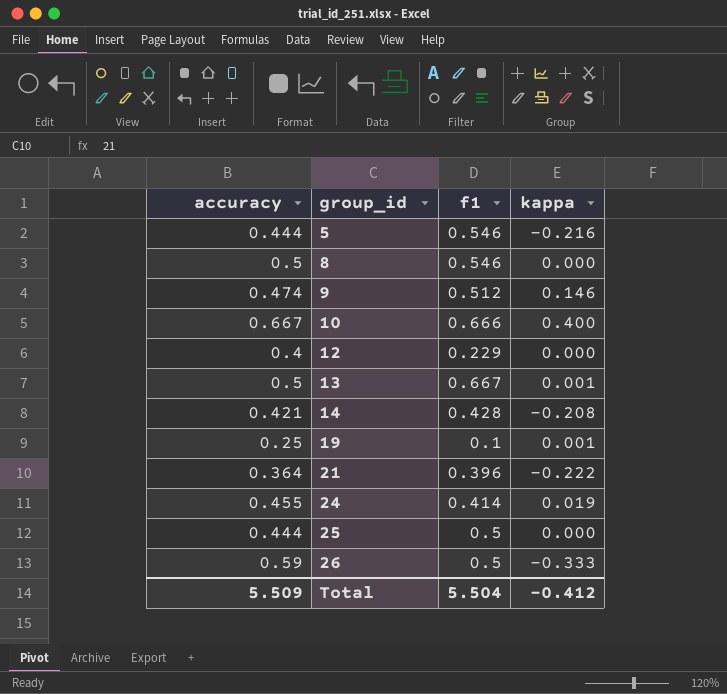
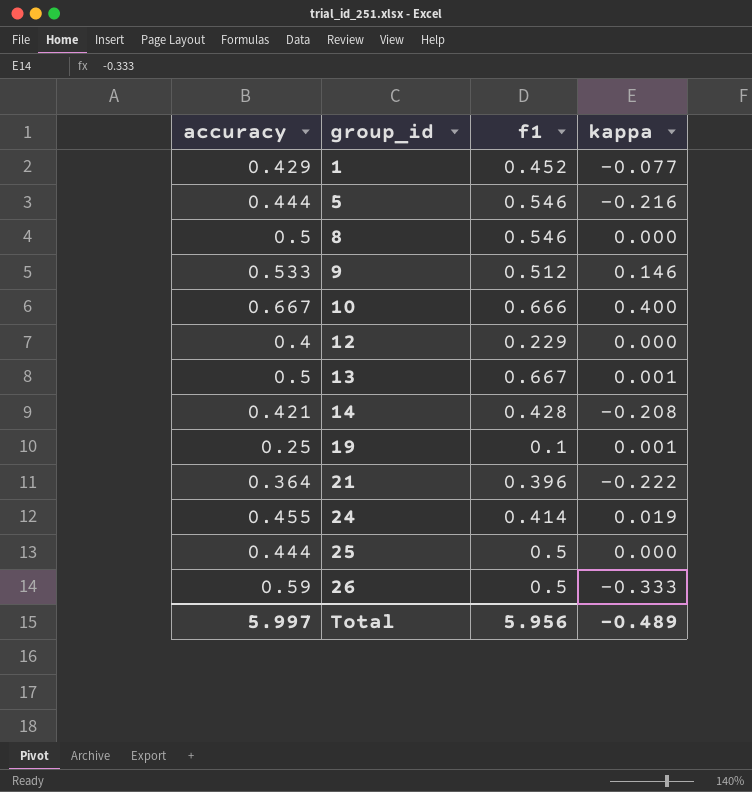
row 1: none -> 0.429 | 0.452 | -0.077
9 | accuracy: 0.474 -> 0.533
Total | accuracy: 5.509 -> 5.997
Total | f1: 5.504 -> 5.956
Total | kappa: -0.412 -> -0.489

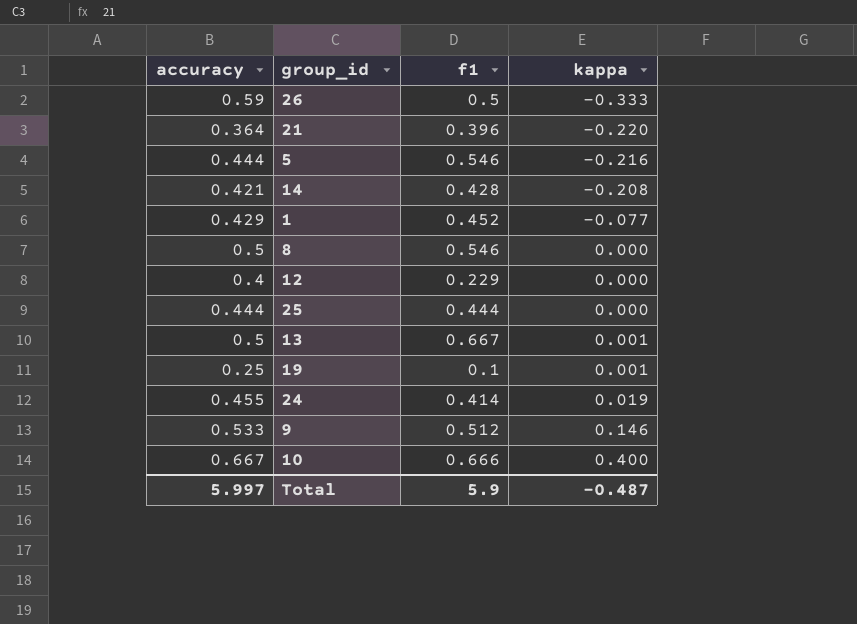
row order: group_id ascending -> kappa ascending
21 | kappa: -0.222 -> -0.220
25 | f1: 0.5 -> 0.444
Total | f1: 5.956 -> 5.9
Total | kappa: -0.489 -> -0.487

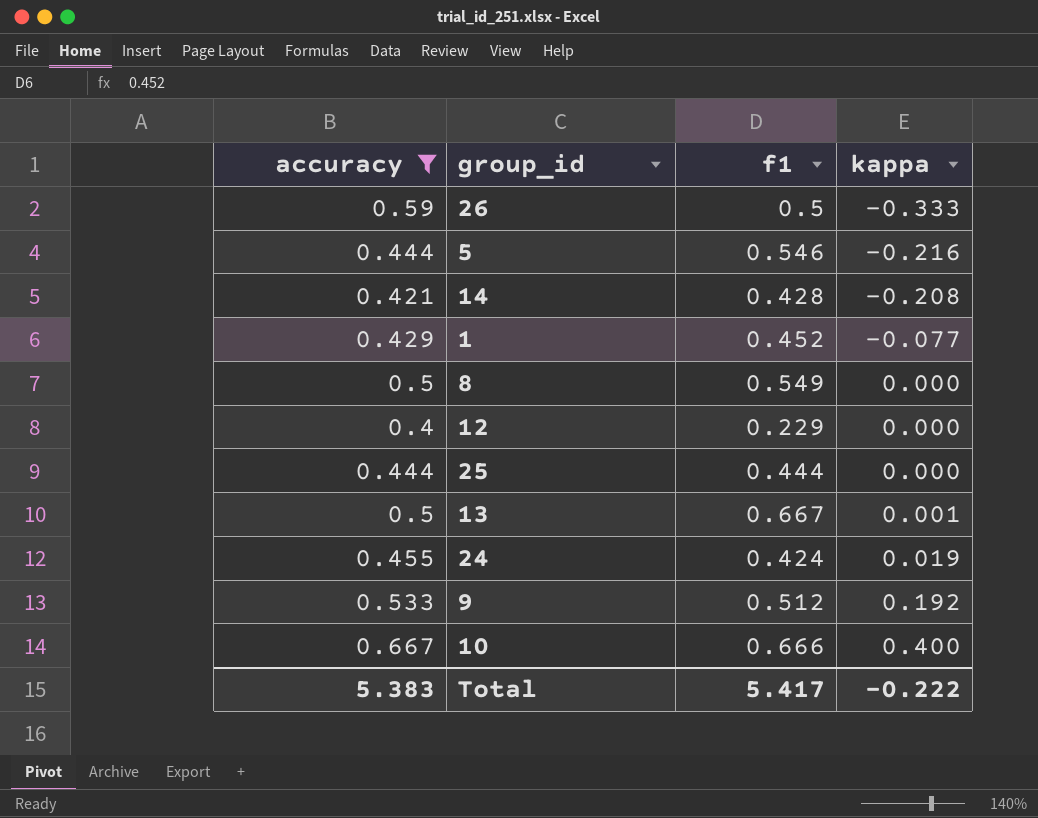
filter: none -> accuracy >= 0.4
8 | f1: 0.546 -> 0.549
24 | f1: 0.414 -> 0.424
9 | kappa: 0.146 -> 0.192
Total | accuracy: 5.997 -> 5.383
Total | f1: 5.9 -> 5.417
Total | kappa: -0.487 -> -0.222

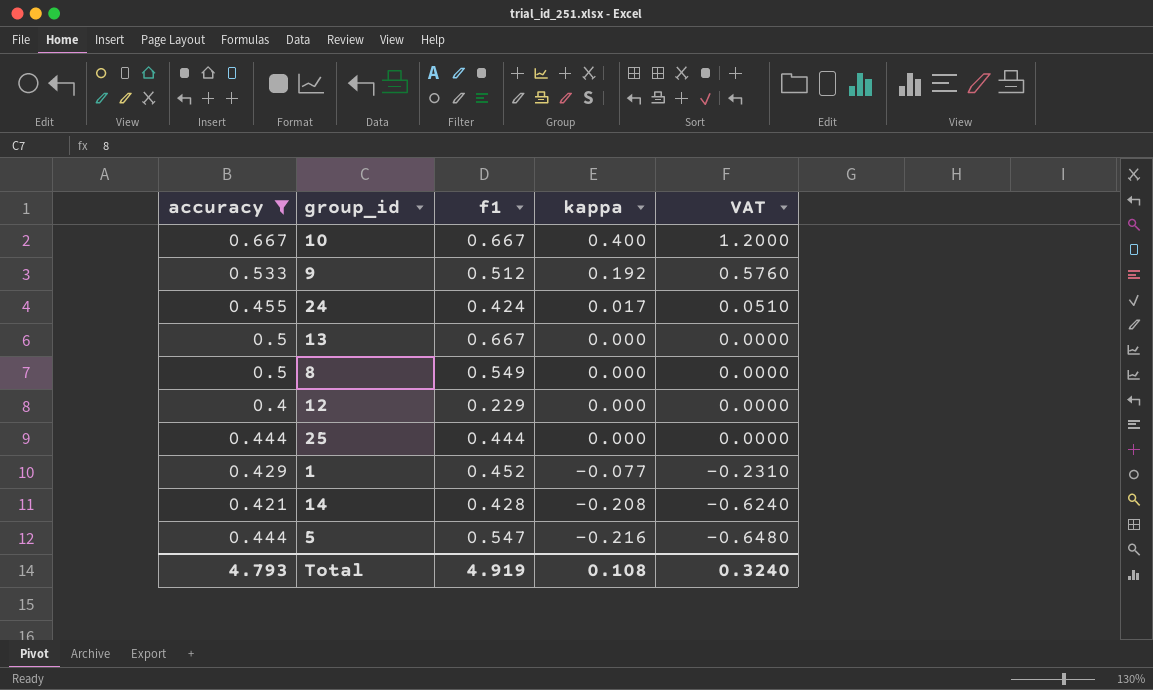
row order: kappa ascending -> kappa descending
column VAT | formula: none -> [kappa] * 3
row 26: 0.59 | 0.5 | -0.333 -> none
10 | f1: 0.666 -> 0.667
24 | kappa: 0.019 -> 0.017
13 | kappa: 0.001 -> 0.000
5 | f1: 0.546 -> 0.547
Total | accuracy: 5.383 -> 4.793
Total | f1: 5.417 -> 4.919
Total | kappa: -0.222 -> 0.108

